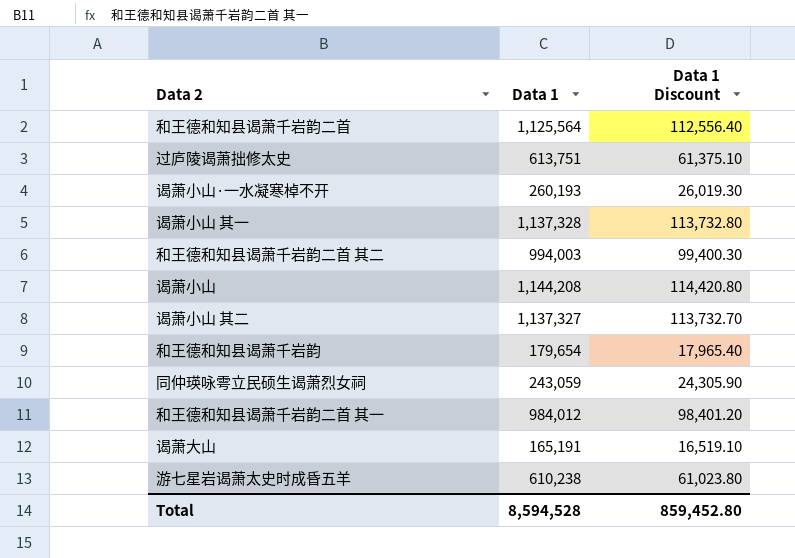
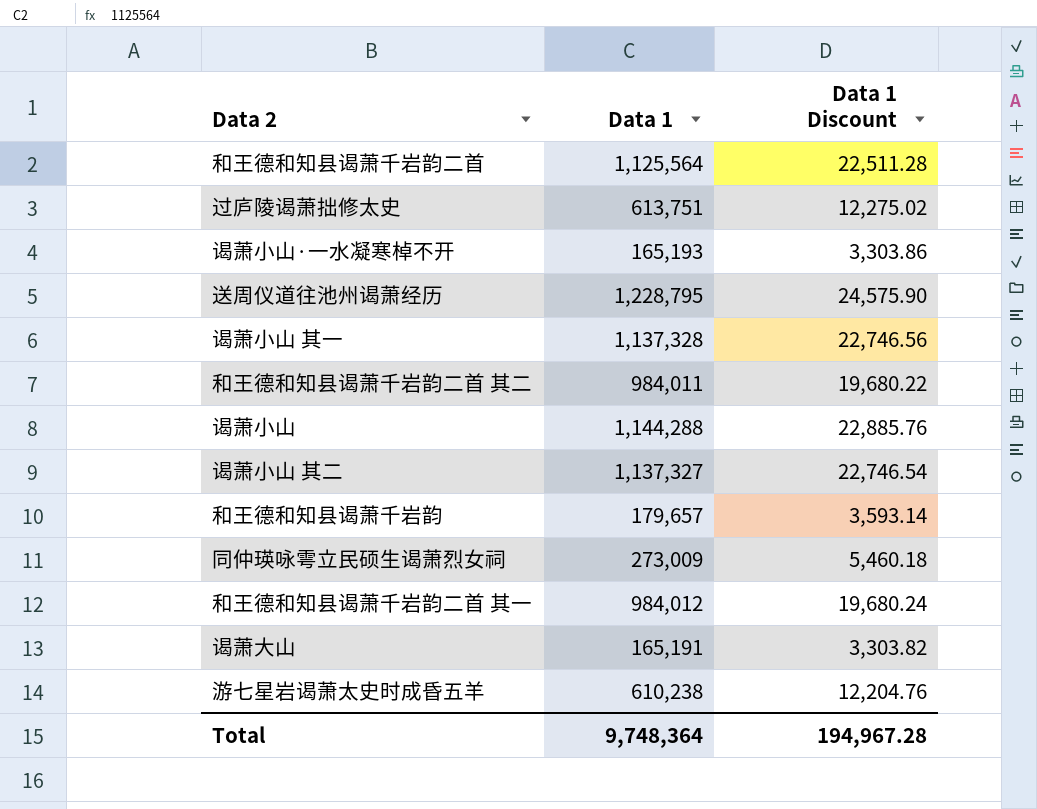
column Data 1 Discount | formula: [Data 1] * 0.1 -> [Data 1] * 0.02
谒萧小山·一水凝寒棹不开 | Data 1: 260,193 -> 165,193
row 送周仪道往池州谒萧经历: none -> 1,228,795 | 24,575.90
和王德和知县谒萧千岩韵二首 其二 | Data 1: 994,003 -> 984,011
谒萧小山 | Data 1: 1,144,208 -> 1,144,288
和王德和知县谒萧千岩韵 | Data 1: 179,654 -> 179,657
同仲瑛咏雩立民硕生谒萧烈女祠 | Data 1: 243,059 -> 273,009
Total | Data 1: 8,594,528 -> 9,748,364
Total | Data 1 Discount: 859,452.80 -> 194,967.28

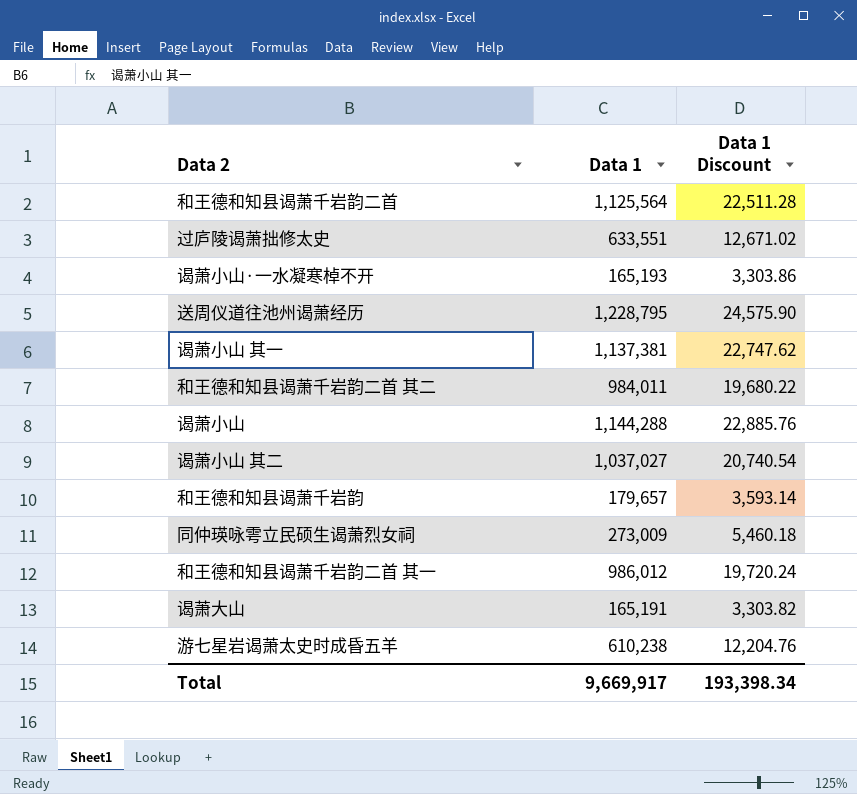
过庐陵谒萧拙修太史 | Data 1: 613,751 -> 633,551
过庐陵谒萧拙修太史 | Data 1 Discount: 12,275.02 -> 12,671.02
谒萧小山 其一 | Data 1: 1,137,328 -> 1,137,381
谒萧小山 其一 | Data 1 Discount: 22,746.56 -> 22,747.62
谒萧小山 其二 | Data 1: 1,137,327 -> 1,037,027
谒萧小山 其二 | Data 1 Discount: 22,746.54 -> 20,740.54
和王德和知县谒萧千岩韵二首 其一 | Data 1: 984,012 -> 986,012
和王德和知县谒萧千岩韵二首 其一 | Data 1 Discount: 19,680.24 -> 19,720.24
Total | Data 1: 9,748,364 -> 9,669,917
Total | Data 1 Discount: 194,967.28 -> 193,398.34

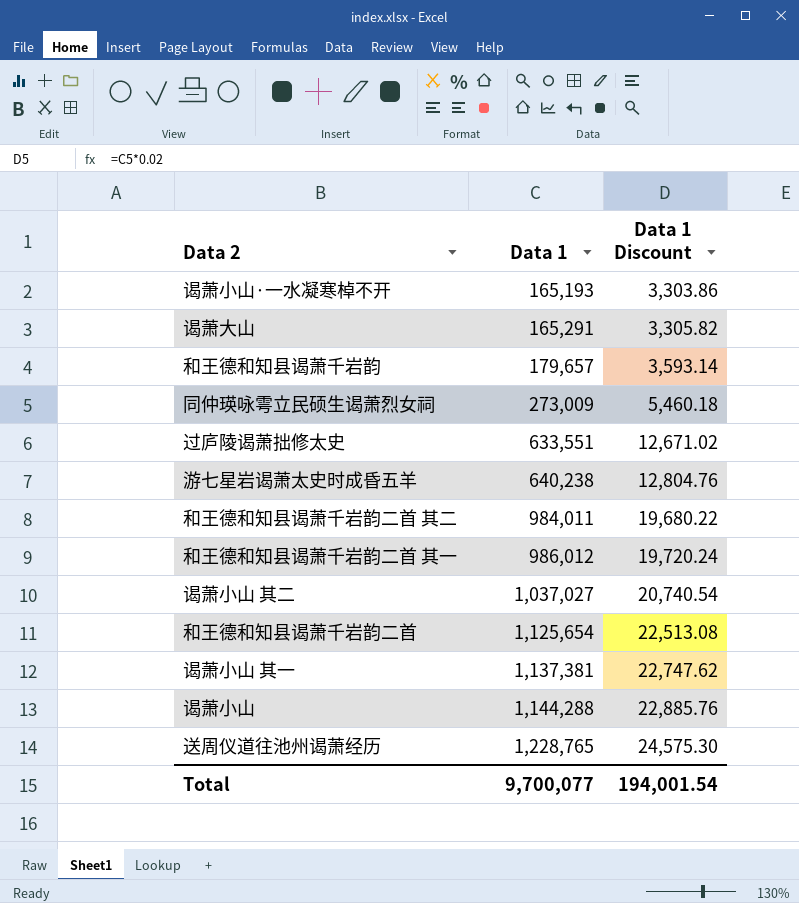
row order: none -> Data 1 ascending
谒萧大山 | Data 1: 165,191 -> 165,291
谒萧大山 | Data 1 Discount: 3,303.82 -> 3,305.82
游七星岩谒萧太史时成昏五羊 | Data 1: 610,238 -> 640,238
游七星岩谒萧太史时成昏五羊 | Data 1 Discount: 12,204.76 -> 12,804.76
和王德和知县谒萧千岩韵二首 | Data 1: 1,125,564 -> 1,125,654
和王德和知县谒萧千岩韵二首 | Data 1 Discount: 22,511.28 -> 22,513.08
送周仪道往池州谒萧经历 | Data 1: 1,228,795 -> 1,228,765
送周仪道往池州谒萧经历 | Data 1 Discount: 24,575.90 -> 24,575.30
Total | Data 1: 9,669,917 -> 9,700,077
Total | Data 1 Discount: 193,398.34 -> 194,001.54

